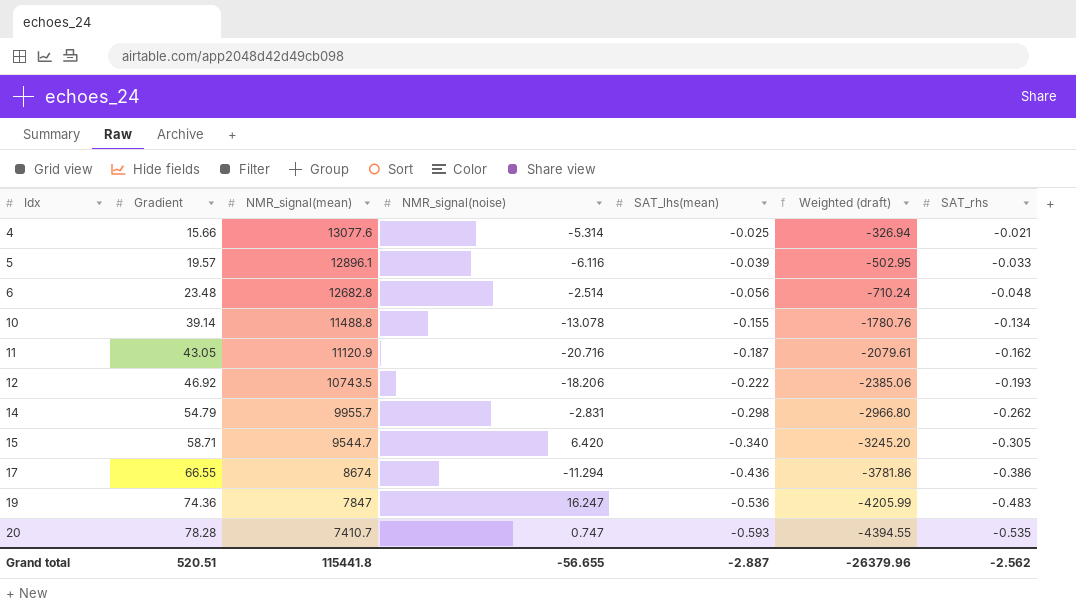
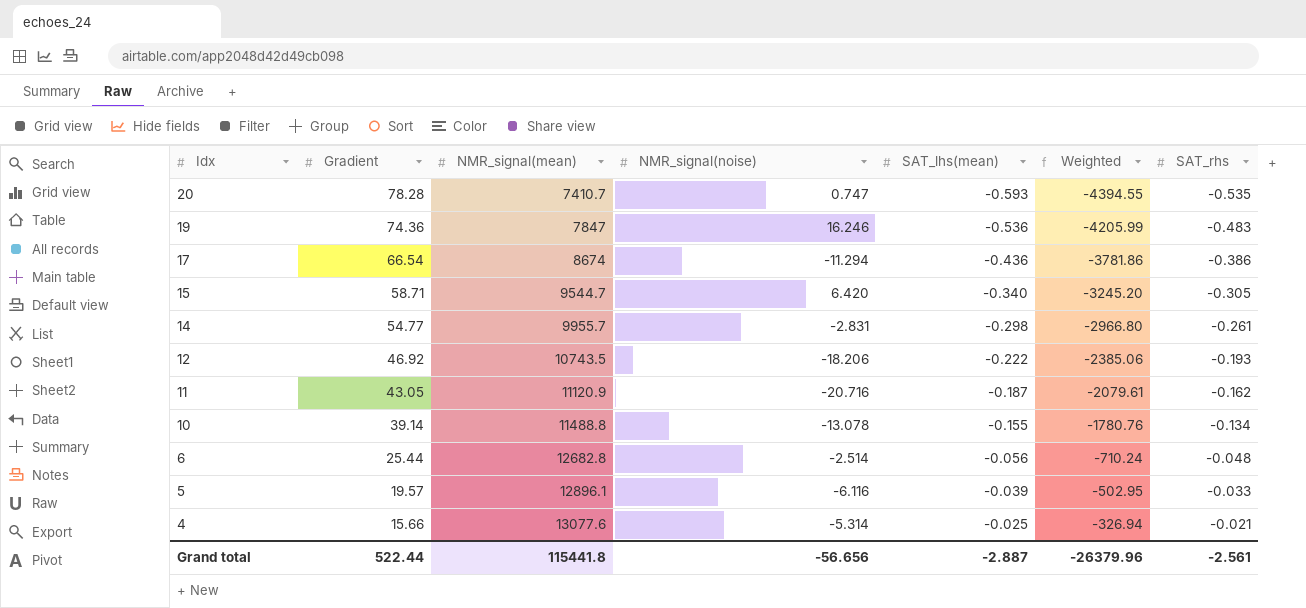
row order: Idx ascending -> Idx descending
column name: Weighted (draft) -> Weighted
19 | NMR_signal(noise): 16.247 -> 16.246
17 | Gradient: 66.55 -> 66.54
14 | Gradient: 54.79 -> 54.77
14 | SAT_rhs: -0.262 -> -0.261
6 | Gradient: 23.48 -> 25.44
Grand total | Gradient: 520.51 -> 522.44
Grand total | NMR_signal(noise): -56.655 -> -56.656
Grand total | SAT_rhs: -2.562 -> -2.561

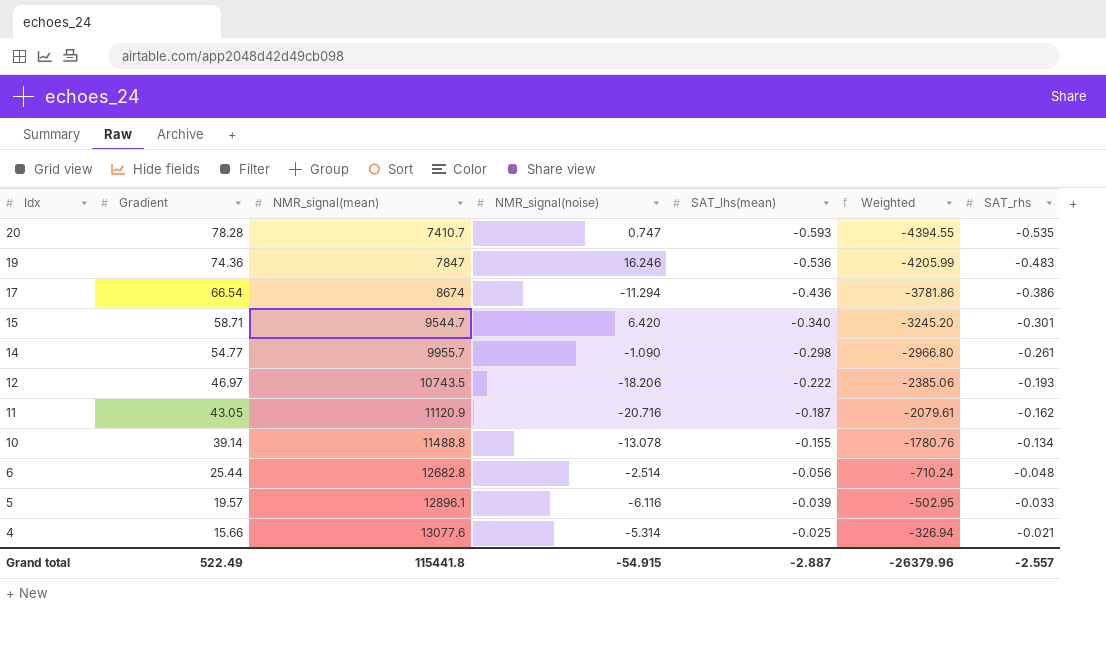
15 | SAT_rhs: -0.305 -> -0.301
14 | NMR_signal(noise): -2.831 -> -1.090
12 | Gradient: 46.92 -> 46.97
Grand total | Gradient: 522.44 -> 522.49
Grand total | NMR_signal(noise): -56.656 -> -54.915
Grand total | SAT_rhs: -2.561 -> -2.557

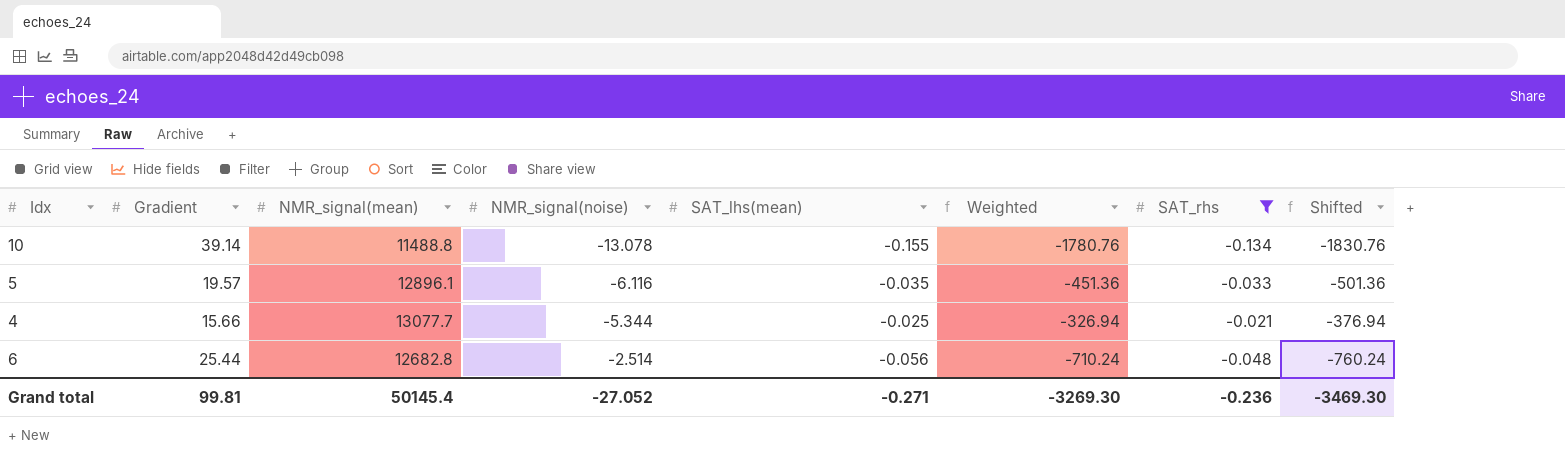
filter: none -> SAT_rhs >= -0.134
row order: Idx descending -> NMR_signal(noise) ascending
column Shifted | formula: none -> [Weighted] - 50
5 | SAT_lhs(mean): -0.039 -> -0.035
5 | Weighted: -502.95 -> -451.36
4 | NMR_signal(mean): 13077.6 -> 13077.7
4 | NMR_signal(noise): -5.314 -> -5.344
Grand total | Gradient: 522.49 -> 99.81
Grand total | NMR_signal(mean): 115441.8 -> 50145.4
Grand total | NMR_signal(noise): -54.915 -> -27.052
Grand total | SAT_lhs(mean): -2.887 -> -0.271
Grand total | Weighted: -26379.96 -> -3269.30
Grand total | SAT_rhs: -2.557 -> -0.236

